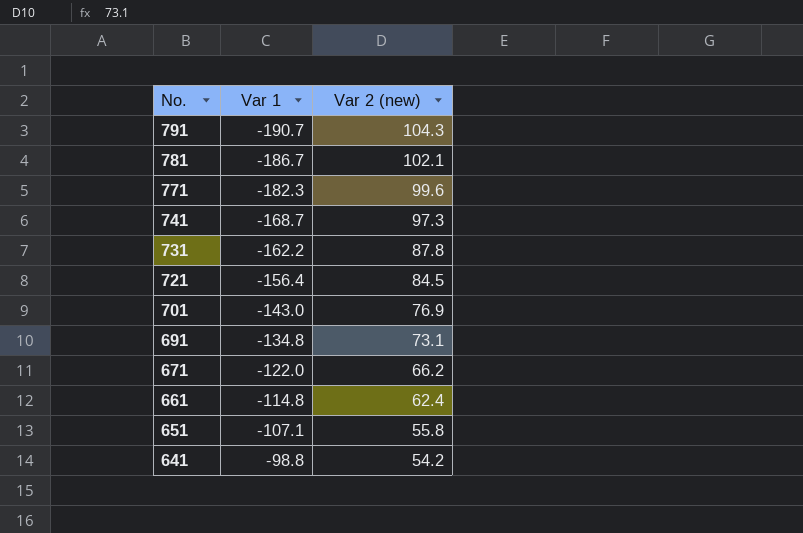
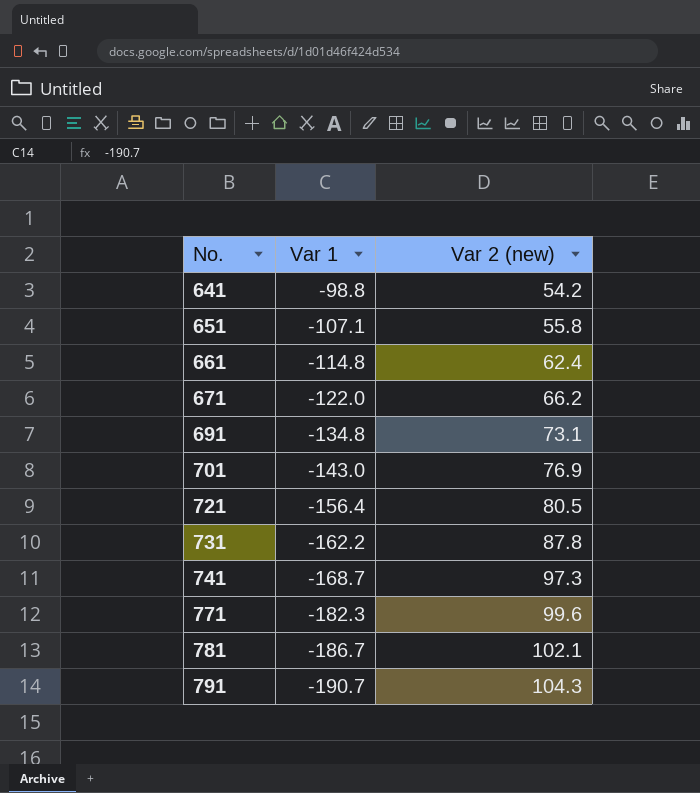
row order: No. descending -> No. ascending
721 | Var 2 (new): 84.5 -> 80.5

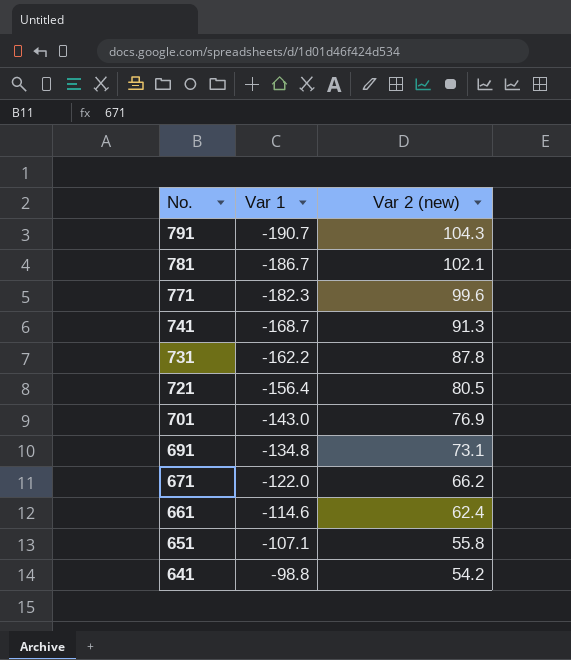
row order: No. ascending -> No. descending
741 | Var 2 (new): 97.3 -> 91.3
661 | Var 1: -114.8 -> -114.6

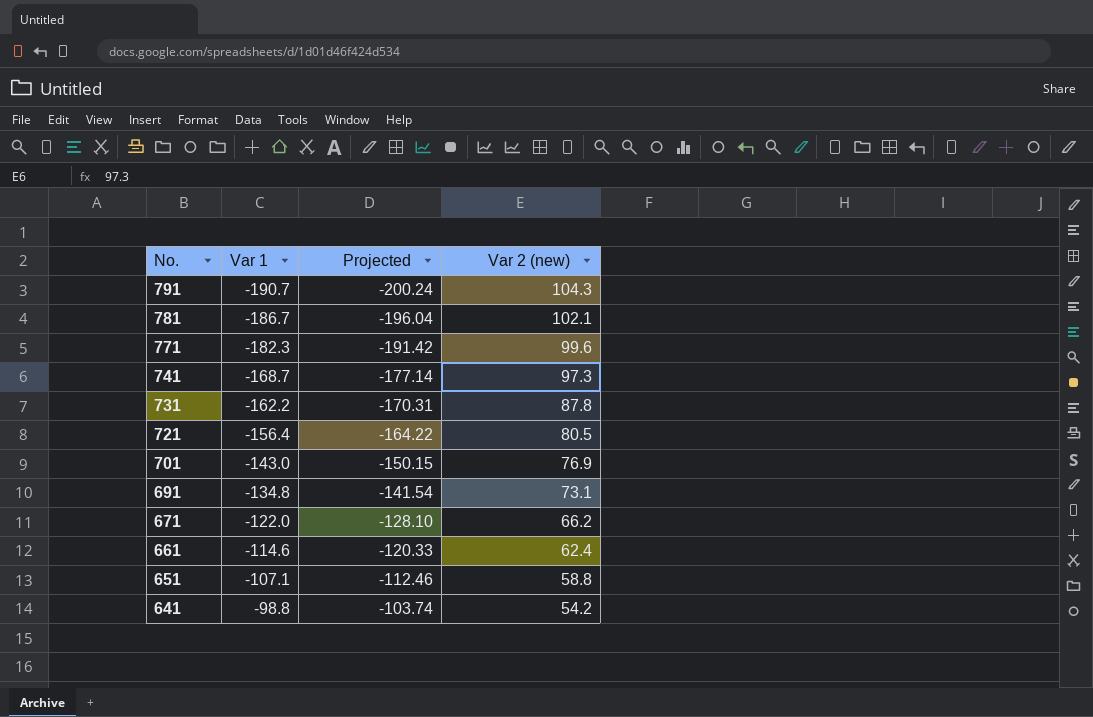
column Projected | formula: none -> [Var 1] * 1.05
741 | Var 2 (new): 91.3 -> 97.3
651 | Var 2 (new): 55.8 -> 58.8

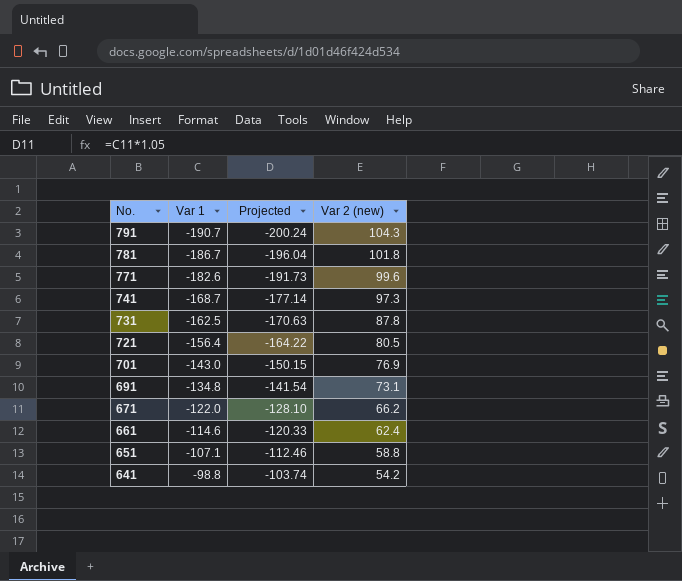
781 | Var 2 (new): 102.1 -> 101.8
771 | Var 1: -182.3 -> -182.6
771 | Projected: -191.42 -> -191.73
731 | Var 1: -162.2 -> -162.5
731 | Projected: -170.31 -> -170.63

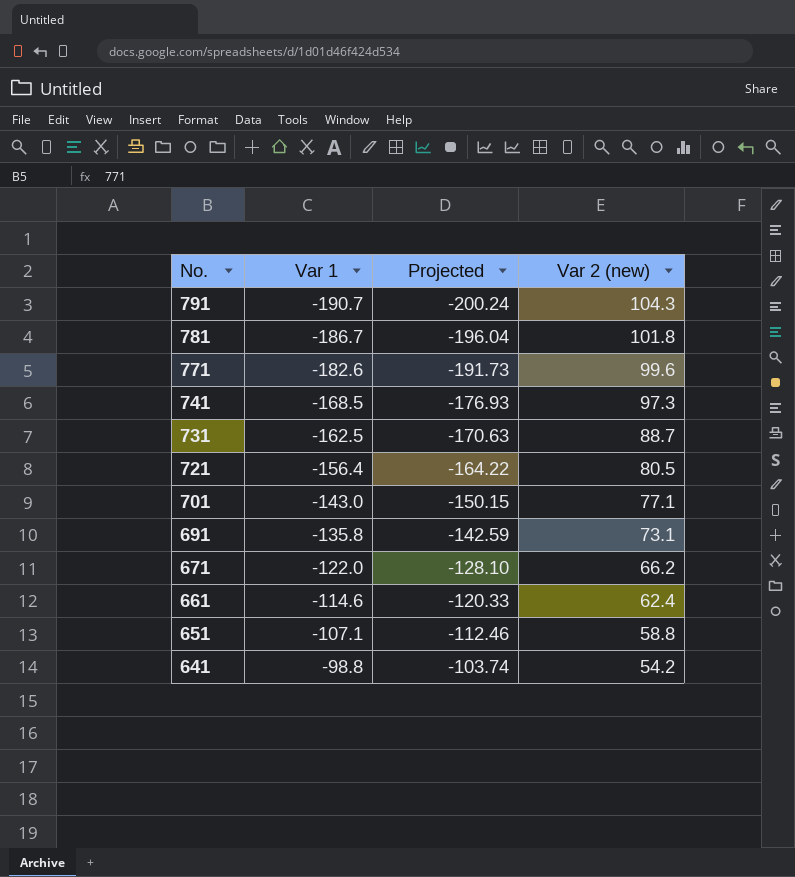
741 | Var 1: -168.7 -> -168.5
741 | Projected: -177.14 -> -176.93
731 | Var 2 (new): 87.8 -> 88.7
701 | Var 2 (new): 76.9 -> 77.1
691 | Var 1: -134.8 -> -135.8
691 | Projected: -141.54 -> -142.59

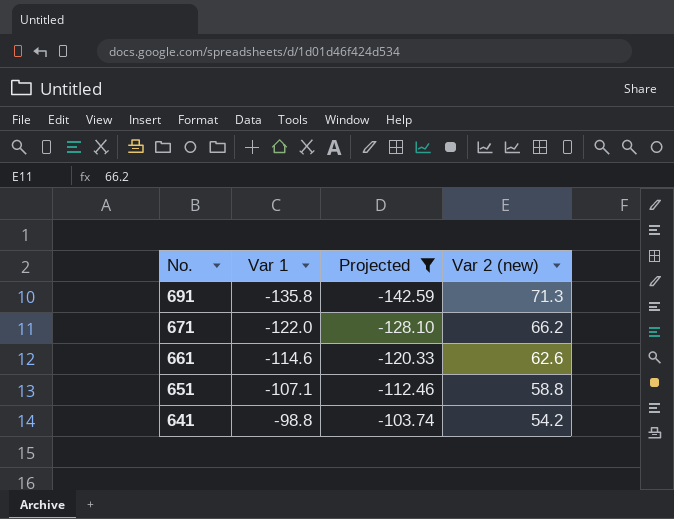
filter: none -> Projected >= -142.59
691 | Var 2 (new): 73.1 -> 71.3
661 | Var 2 (new): 62.4 -> 62.6

